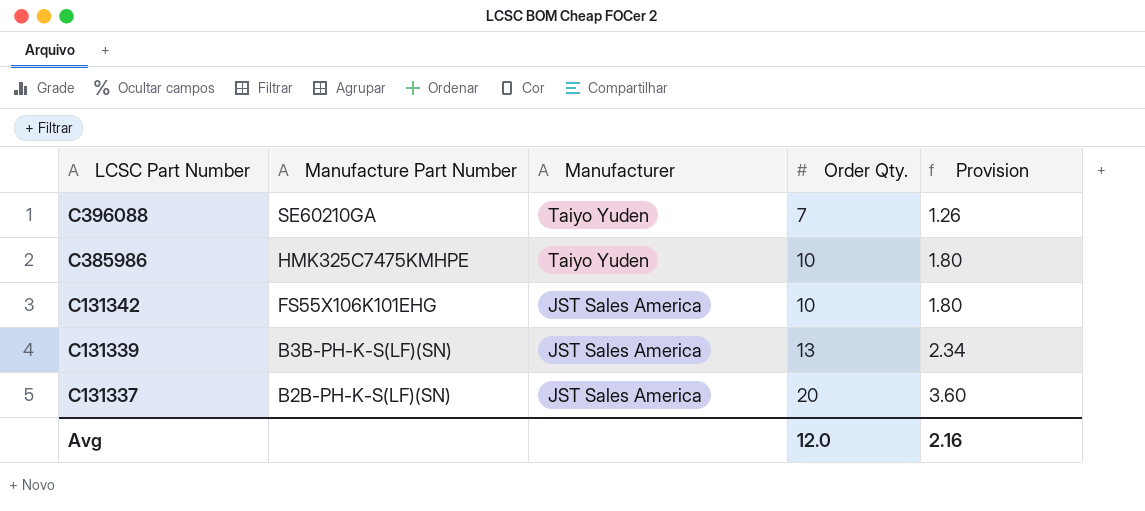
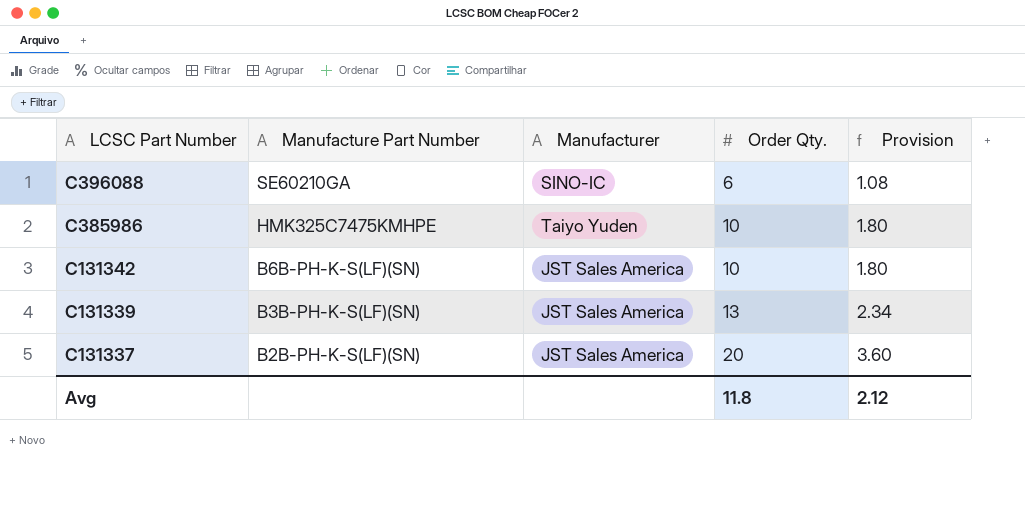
C396088 | Manufacturer: Taiyo Yuden -> SINO-IC
C396088 | Order Qty.: 7 -> 6
C396088 | Provision: 1.26 -> 1.08
C131342 | Manufacture Part Number: FS55X106K101EHG -> B6B-PH-K-S(LF)(SN)
Avg | Order Qty.: 12.0 -> 11.8
Avg | Provision: 2.16 -> 2.12

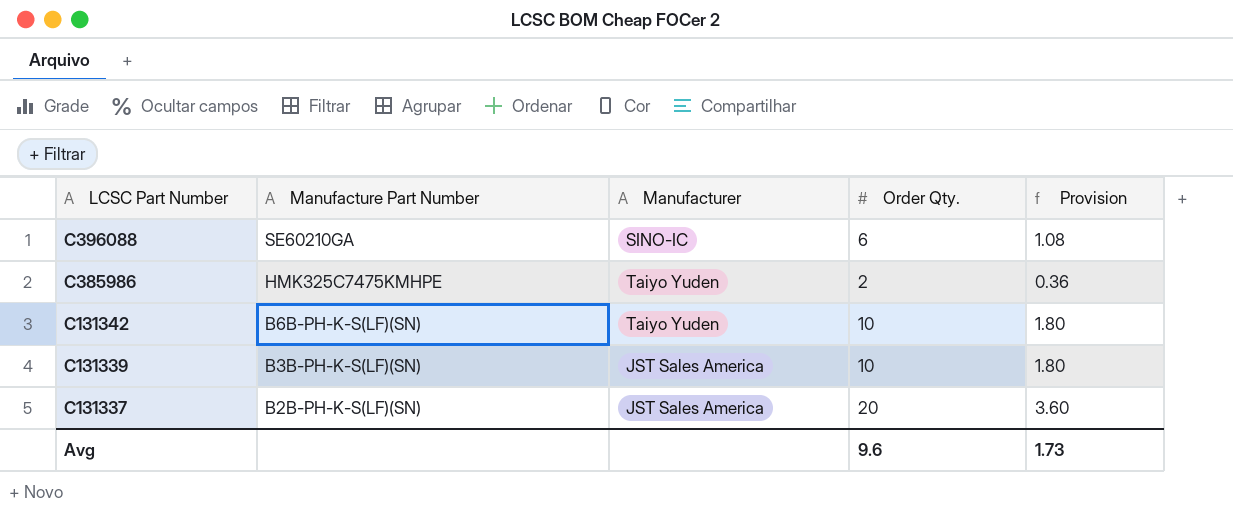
C385986 | Order Qty.: 10 -> 2
C385986 | Provision: 1.80 -> 0.36
C131342 | Manufacturer: JST Sales America -> Taiyo Yuden
C131339 | Order Qty.: 13 -> 10
C131339 | Provision: 2.34 -> 1.80
Avg | Order Qty.: 11.8 -> 9.6
Avg | Provision: 2.12 -> 1.73

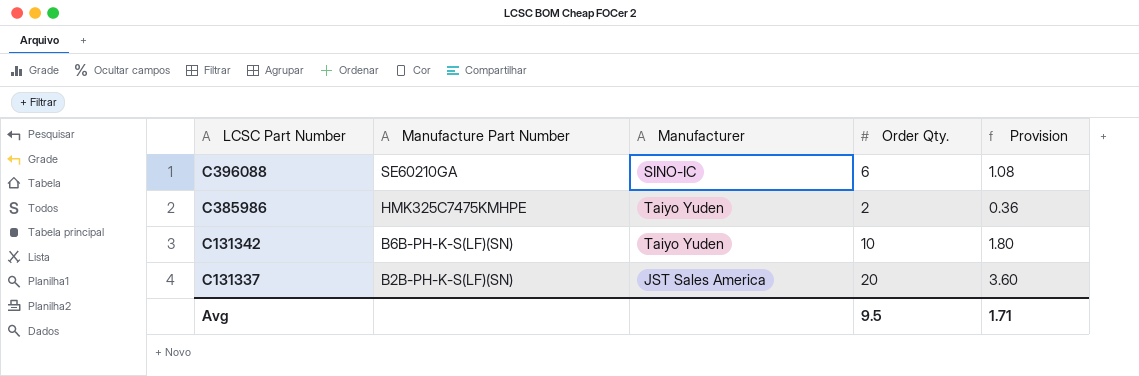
row C131339: B3B-PH-K-S(LF)(SN) | JST Sales America | 10 | 1.80 -> none
Avg | Order Qty.: 9.6 -> 9.5
Avg | Provision: 1.73 -> 1.71

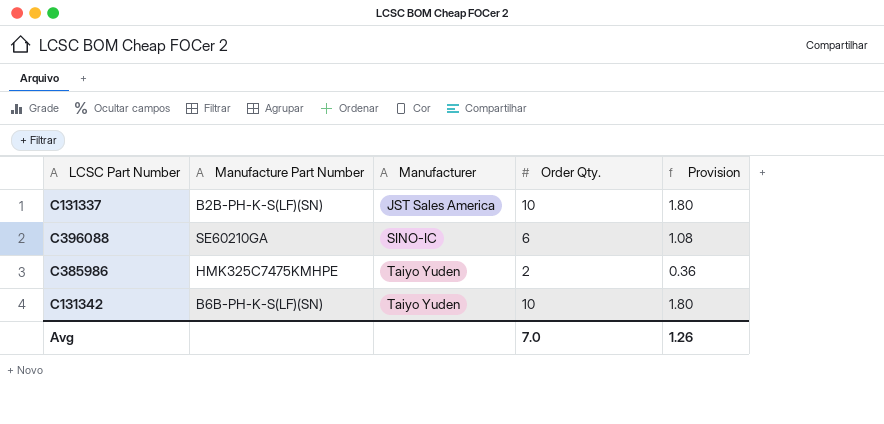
row order: LCSC Part Number descending -> Manufacturer ascending
C131337 | Order Qty.: 20 -> 10
C131337 | Provision: 3.60 -> 1.80
Avg | Order Qty.: 9.5 -> 7.0
Avg | Provision: 1.71 -> 1.26

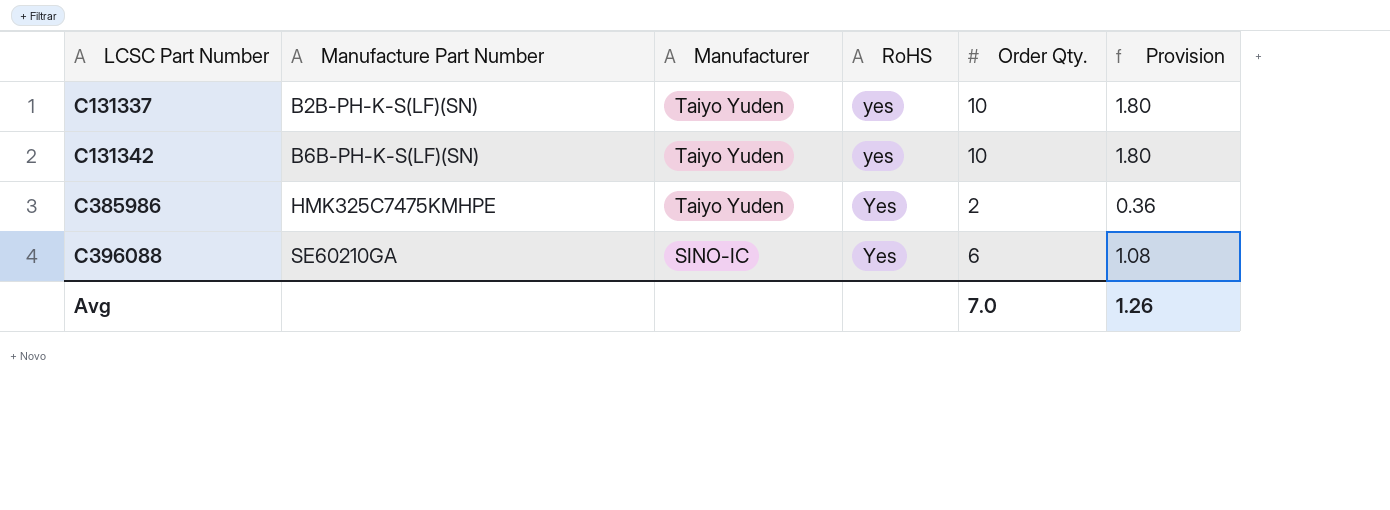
row order: Manufacturer ascending -> LCSC Part Number ascending
column RoHS | position: none -> 4
C131337 | Manufacturer: JST Sales America -> Taiyo Yuden

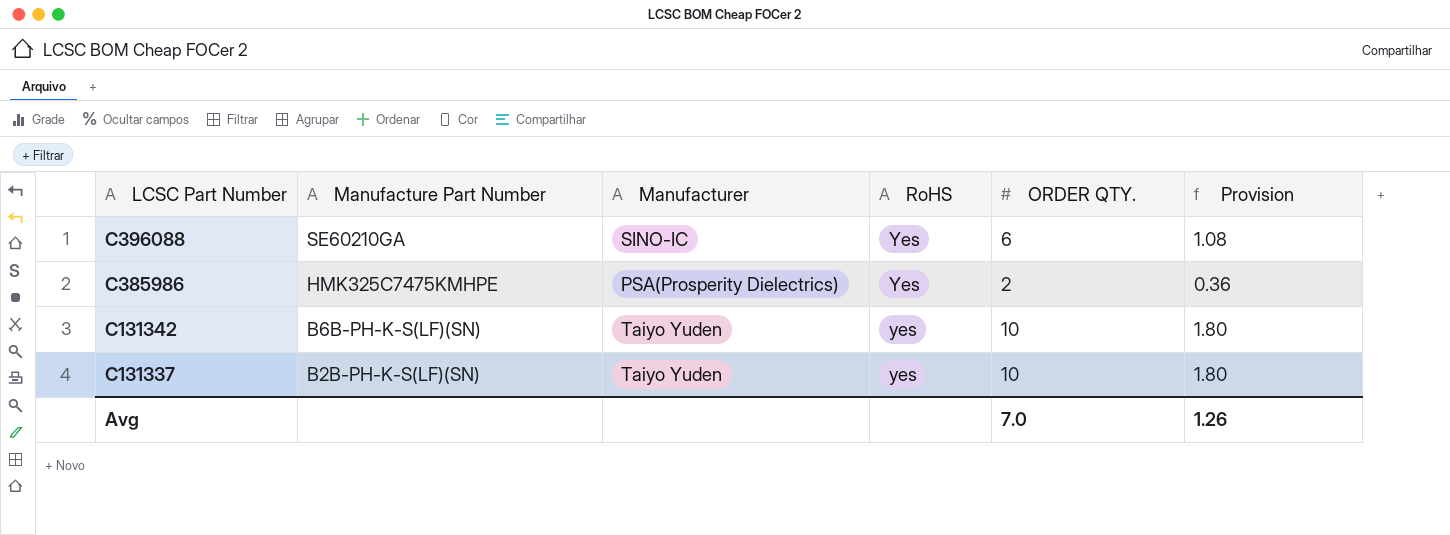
row order: LCSC Part Number ascending -> LCSC Part Number descending
column name: Order Qty. -> ORDER QTY.
C385986 | Manufacturer: Taiyo Yuden -> PSA(Prosperity Dielectrics)

